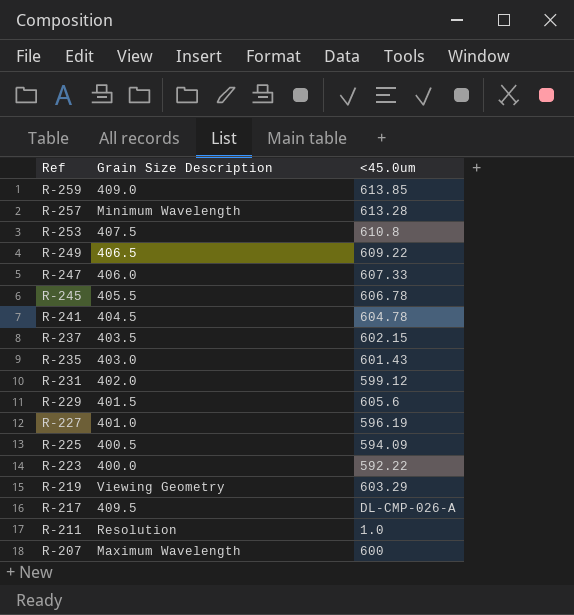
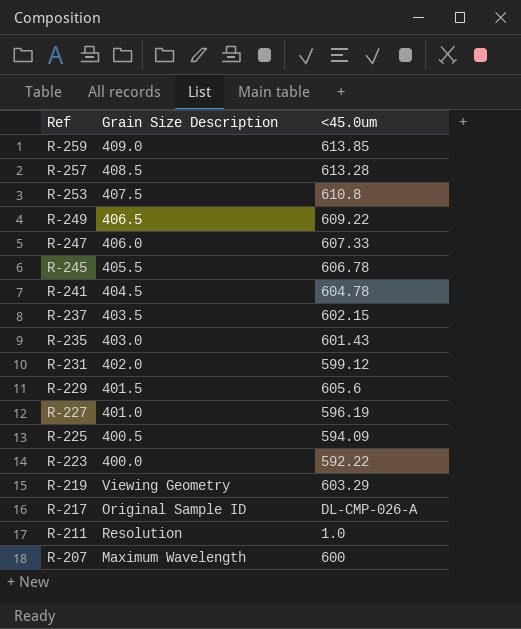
R-257 | Grain Size Description: Minimum Wavelength -> 408.5
R-217 | Grain Size Description: 409.5 -> Original Sample ID

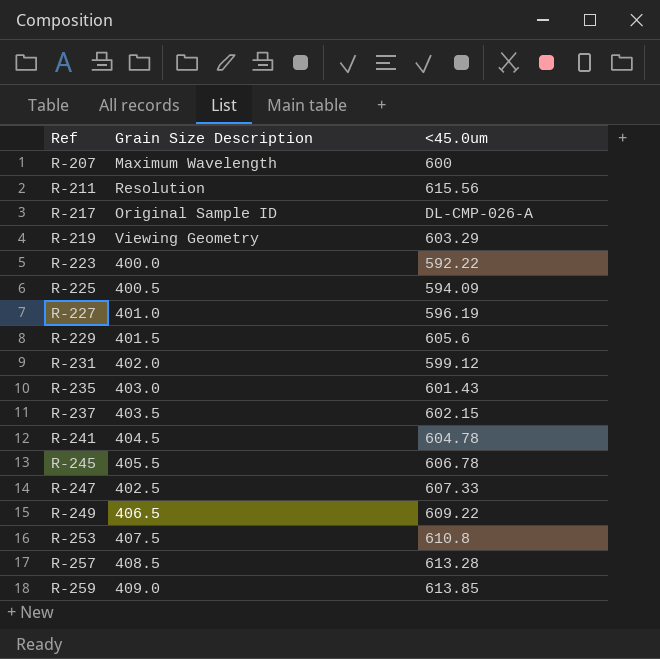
row order: Ref descending -> Ref ascending
R-211 | <45.0um: 1.0 -> 615.56
R-247 | Grain Size Description: 406.0 -> 402.5

